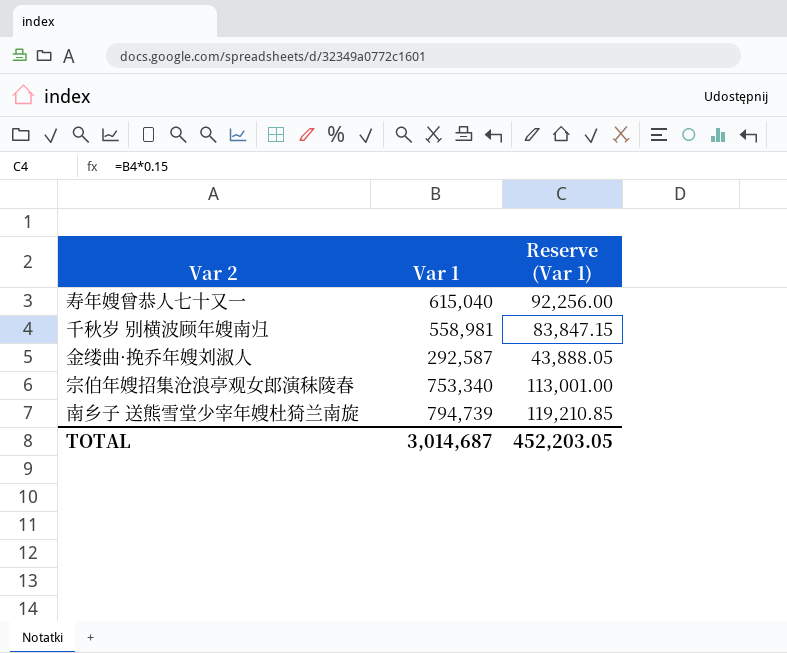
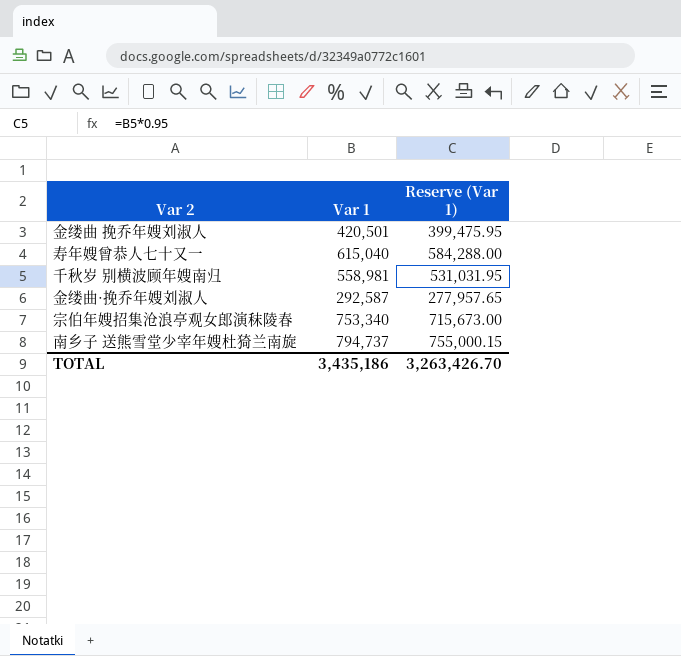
column Reserve (Var 1) | formula: [Var 1] * 0.15 -> [Var 1] * 0.95
row 金缕曲 挽乔年嫂刘淑人: none -> 420,501 | 399,475.95
南乡子 送熊雪堂少宰年嫂杜猗兰南旋 | Var 1: 794,739 -> 794,737
TOTAL | Var 1: 3,014,687 -> 3,435,186
TOTAL | Reserve (Var 1): 452,203.05 -> 3,263,426.70

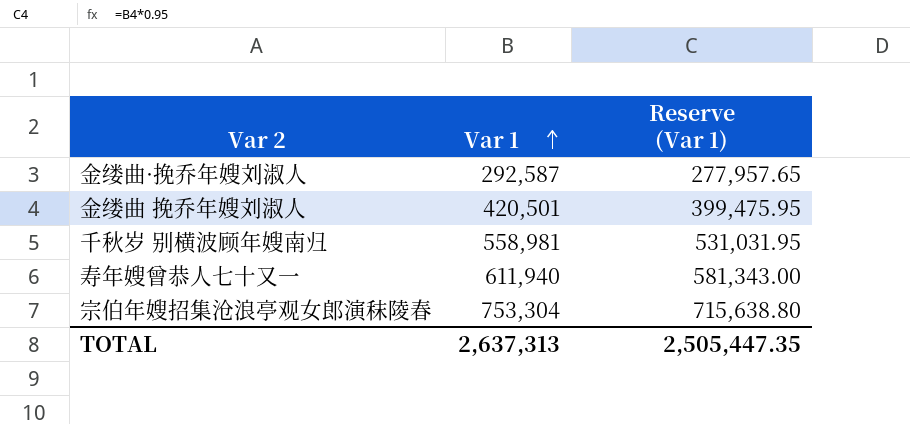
row order: none -> Var 1 ascending
row 南乡子 送熊雪堂少宰年嫂杜猗兰南旋: 794,737 | 755,000.15 -> none
寿年嫂曾恭人七十又一 | Var 1: 615,040 -> 611,940
寿年嫂曾恭人七十又一 | Reserve (Var 1): 584,288.00 -> 581,343.00
宗伯年嫂招集沧浪亭观女郎演秣陵春 | Var 1: 753,340 -> 753,304
宗伯年嫂招集沧浪亭观女郎演秣陵春 | Reserve (Var 1): 715,673.00 -> 715,638.80
TOTAL | Var 1: 3,435,186 -> 2,637,313
TOTAL | Reserve (Var 1): 3,263,426.70 -> 2,505,447.35

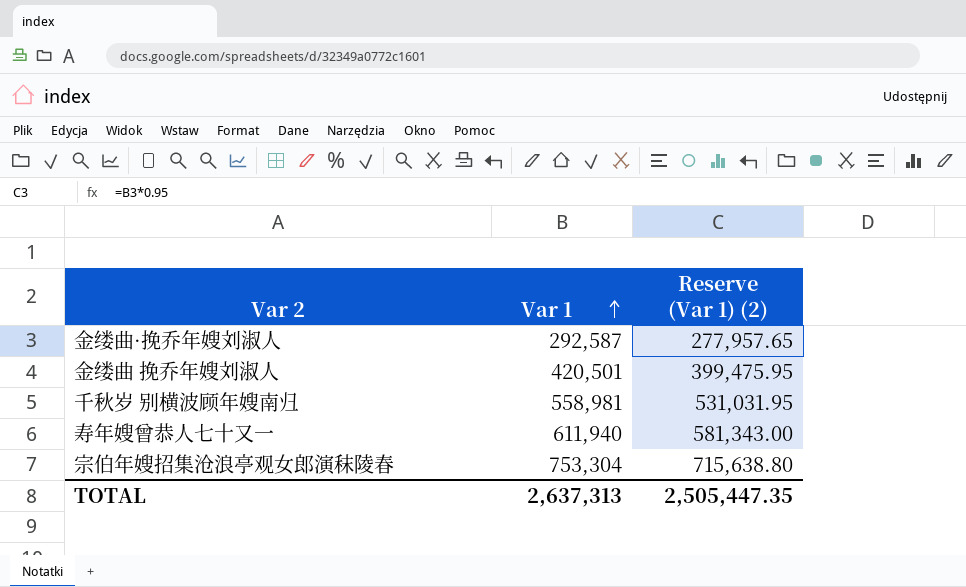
column name: Reserve (Var 1) -> Reserve (Var 1) (2)

